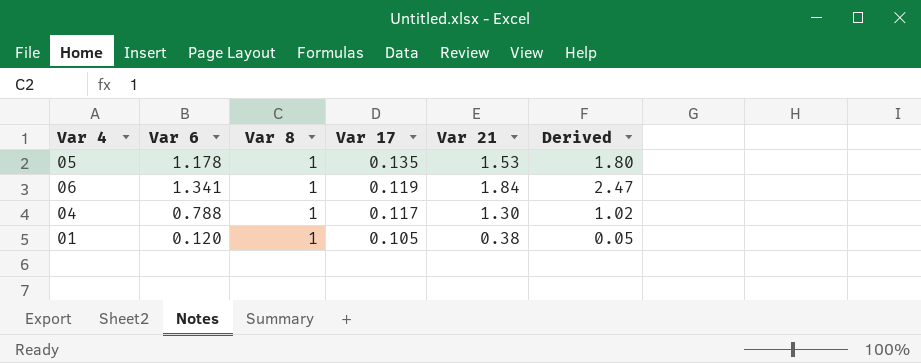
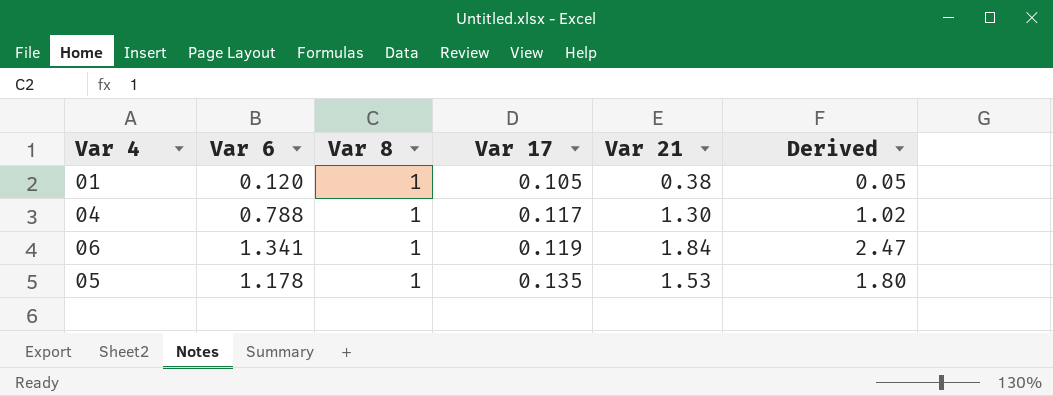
row order: Var 17 descending -> Var 17 ascending

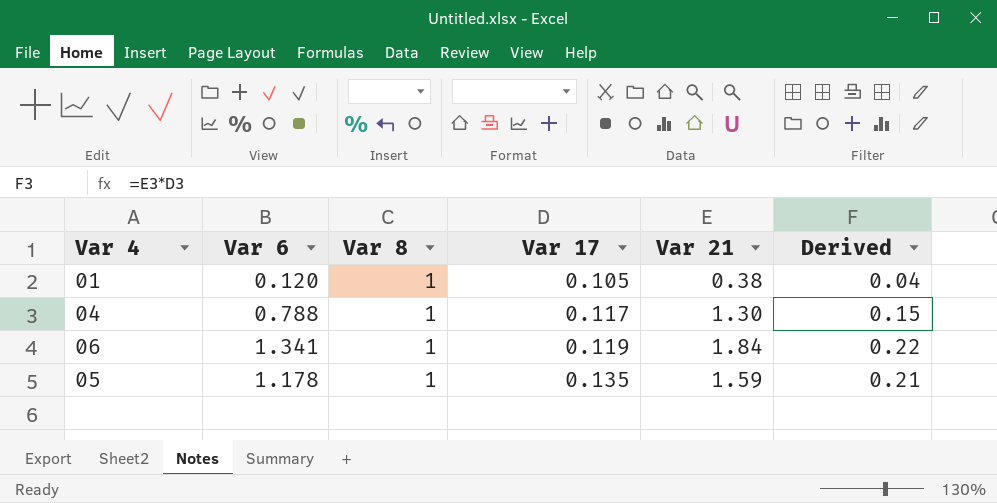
column Derived | formula: [Var 6] * [Var 21] -> [Var 17] * [Var 21]
05 | Var 21: 1.53 -> 1.59

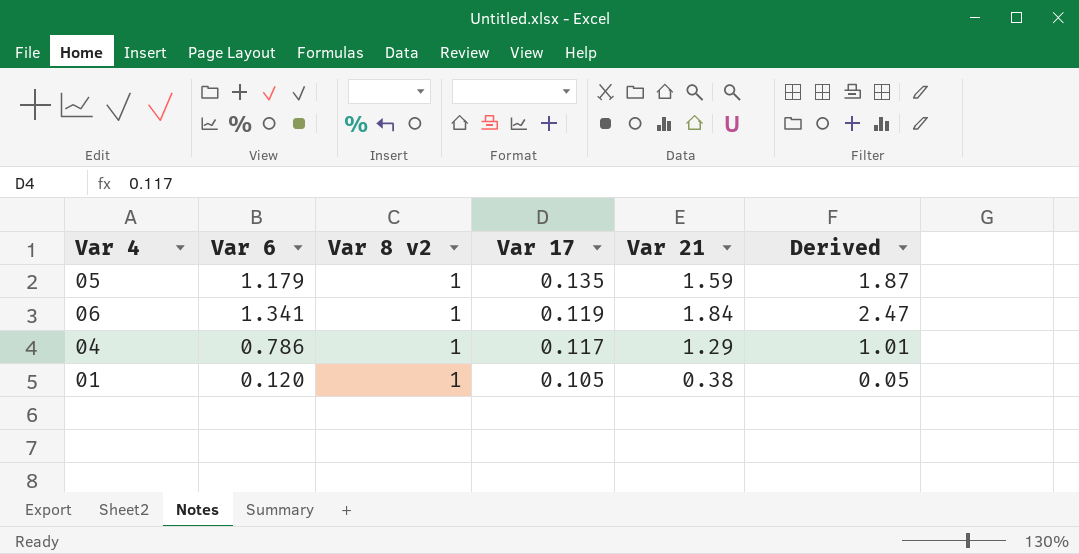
row order: Var 17 ascending -> Var 17 descending
column name: Var 8 -> Var 8 v2
column Derived | formula: [Var 17] * [Var 21] -> [Var 6] * [Var 21]
05 | Var 6: 1.178 -> 1.179
04 | Var 6: 0.788 -> 0.786
04 | Var 21: 1.30 -> 1.29

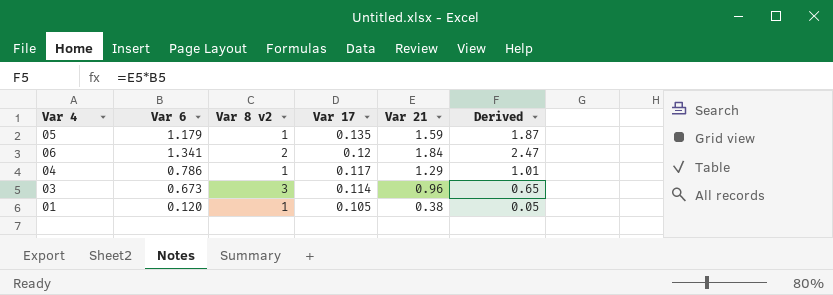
06 | Var 8 v2: 1 -> 2
06 | Var 17: 0.119 -> 0.12
row 03: none -> 0.673 | 3 | 0.114 | 0.96 | 0.65

